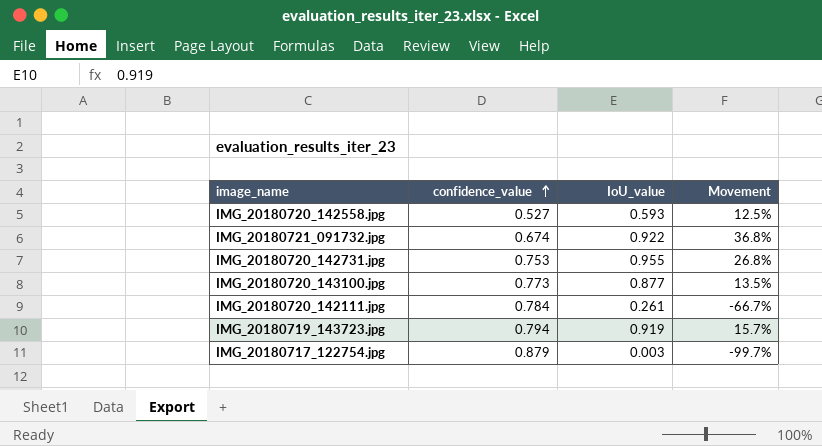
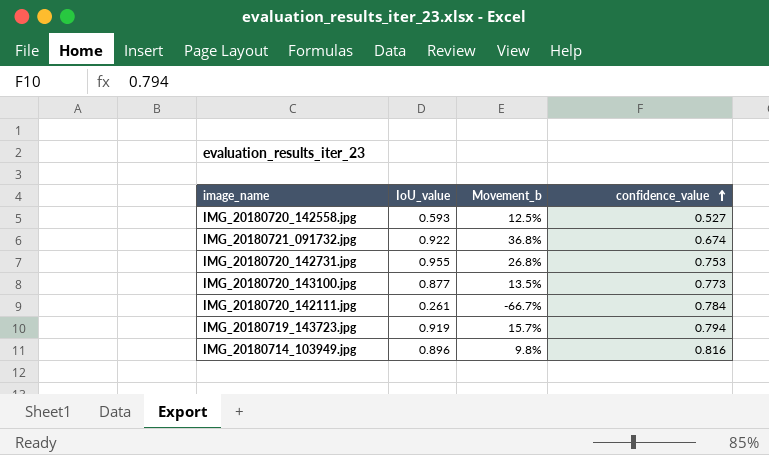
column name: Movement -> Movement_b
column confidence_value | position: 2 -> 4
row IMG_20180717_122754.jpg: 0.879 | 0.003 | -99.7% -> none
row IMG_20180714_103949.jpg: none -> 0.896 | 9.8% | 0.816

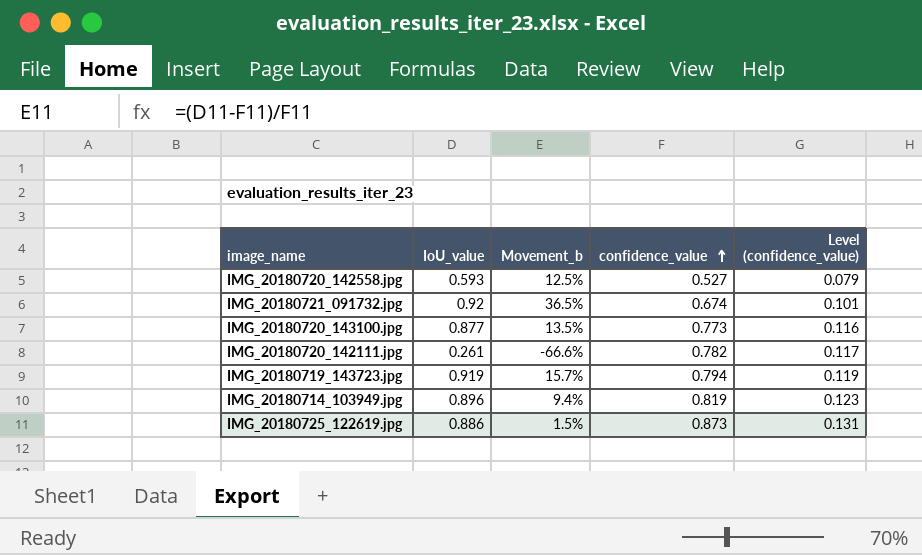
column Level (confidence_value) | formula: none -> [confidence_value] * 0.15
row IMG_20180720_142731.jpg: 0.955 | 26.8% | 0.753 -> none
IMG_20180721_091732.jpg | IoU_value: 0.922 -> 0.92
IMG_20180721_091732.jpg | Movement_b: 36.8% -> 36.5%
IMG_20180720_142111.jpg | Movement_b: -66.7% -> -66.6%
IMG_20180720_142111.jpg | confidence_value: 0.784 -> 0.782
IMG_20180714_103949.jpg | Movement_b: 9.8% -> 9.4%
IMG_20180714_103949.jpg | confidence_value: 0.816 -> 0.819
row IMG_20180725_122619.jpg: none -> 0.886 | 1.5% | 0.873 | 0.131

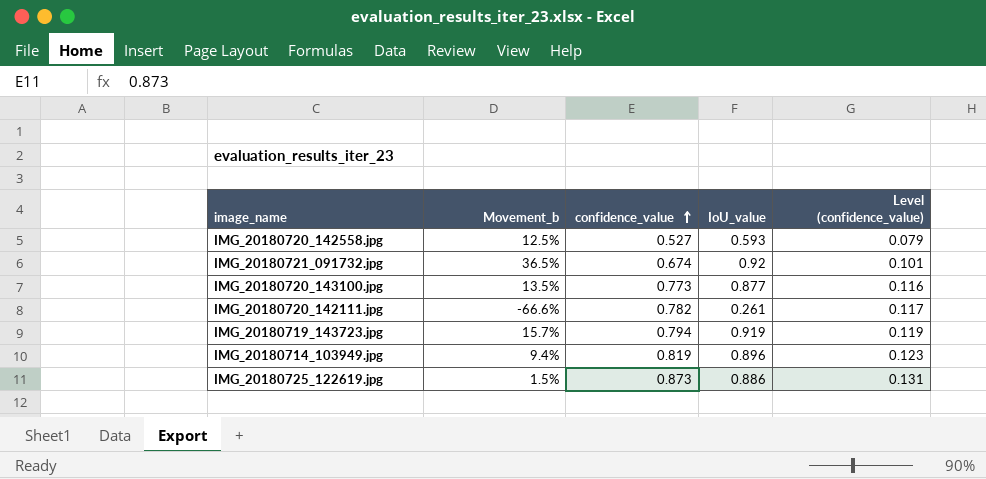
column IoU_value | position: 2 -> 4

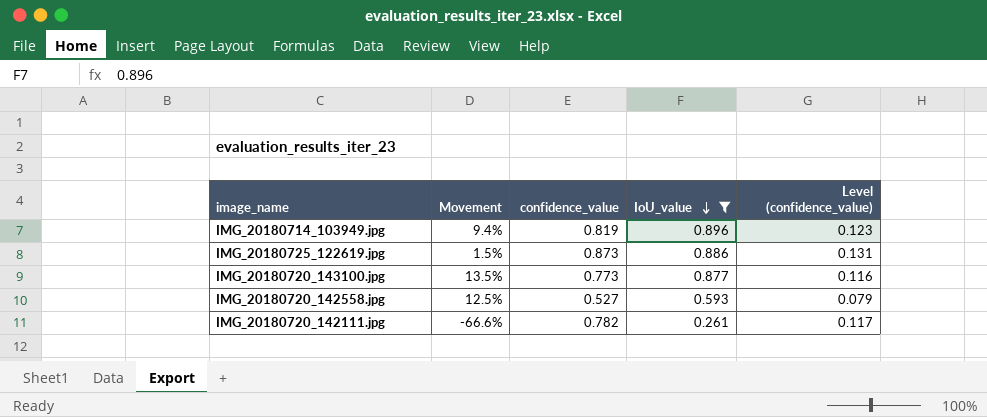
filter: none -> IoU_value <= 0.896
row order: confidence_value ascending -> IoU_value descending
column name: Movement_b -> Movement

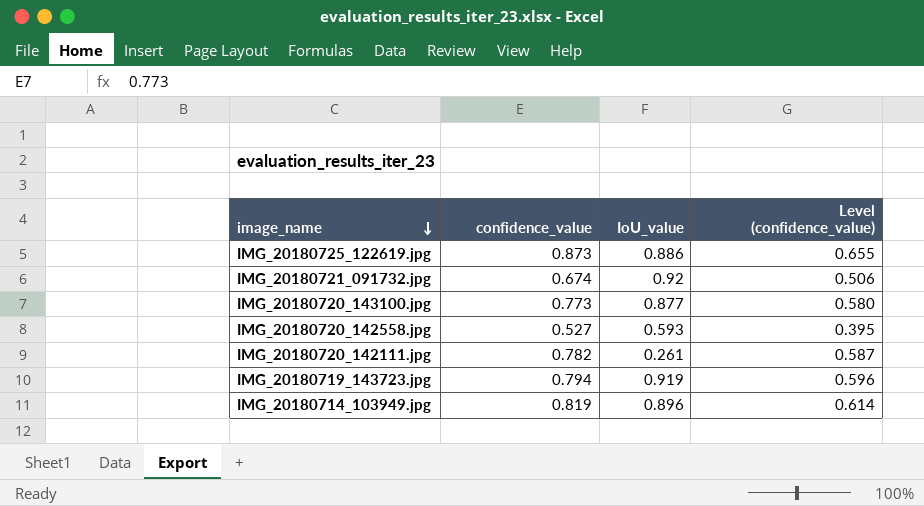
filter: IoU_value <= 0.896 -> none
row order: IoU_value descending -> image_name descending
column Movement | formula: ([IoU_value] - [confidence_value]) / [confidence_value] -> none
column Level (confidence_value) | formula: [confidence_value] * 0.15 -> [confidence_value] * 0.75

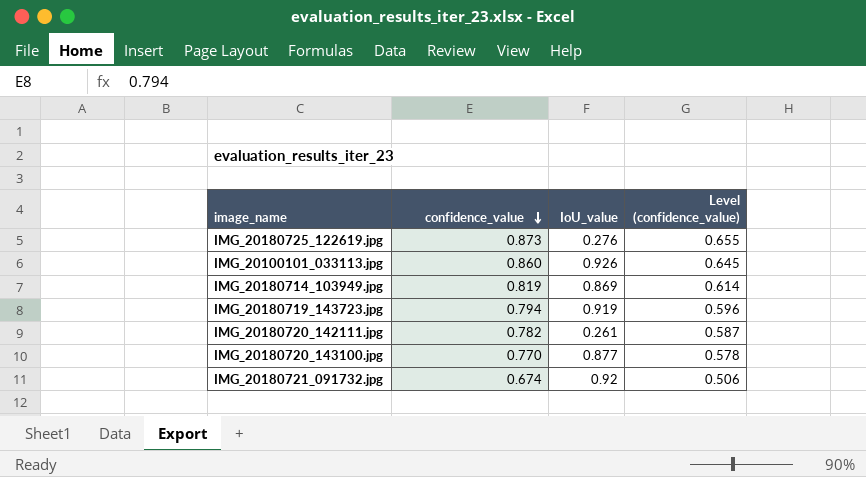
row order: image_name descending -> confidence_value descending
row IMG_20180720_142558.jpg: 0.527 | 0.593 | 0.395 -> none
IMG_20180725_122619.jpg | IoU_value: 0.886 -> 0.276
row IMG_20100101_033113.jpg: none -> 0.860 | 0.926 | 0.645
IMG_20180714_103949.jpg | IoU_value: 0.896 -> 0.869
IMG_20180720_143100.jpg | confidence_value: 0.773 -> 0.770
IMG_20180720_143100.jpg | Level (confidence_value): 0.580 -> 0.578

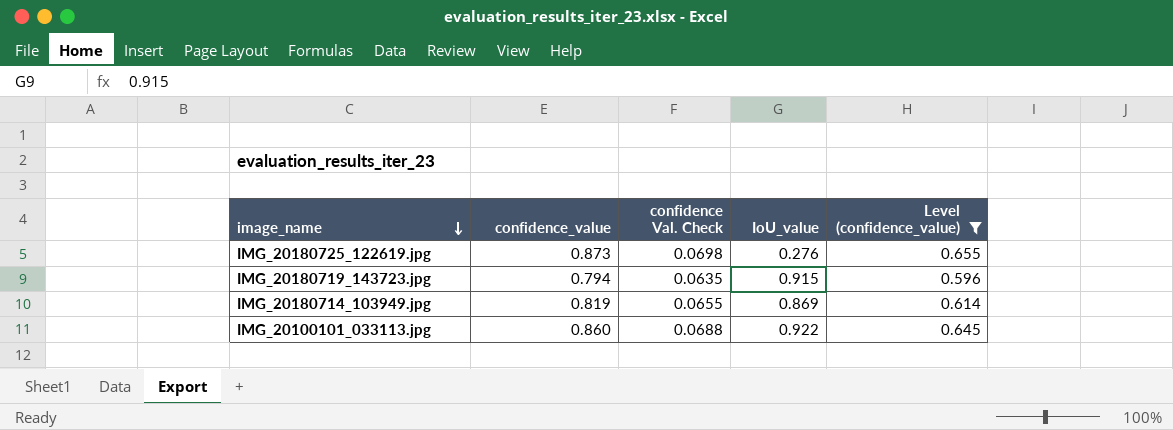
filter: none -> Level (confidence_value) >= 0.596
row order: confidence_value descending -> image_name descending
column confidence Val. Check | formula: none -> [confidence_value] * 0.08
IMG_20180719_143723.jpg | IoU_value: 0.919 -> 0.915
IMG_20100101_033113.jpg | IoU_value: 0.926 -> 0.922

